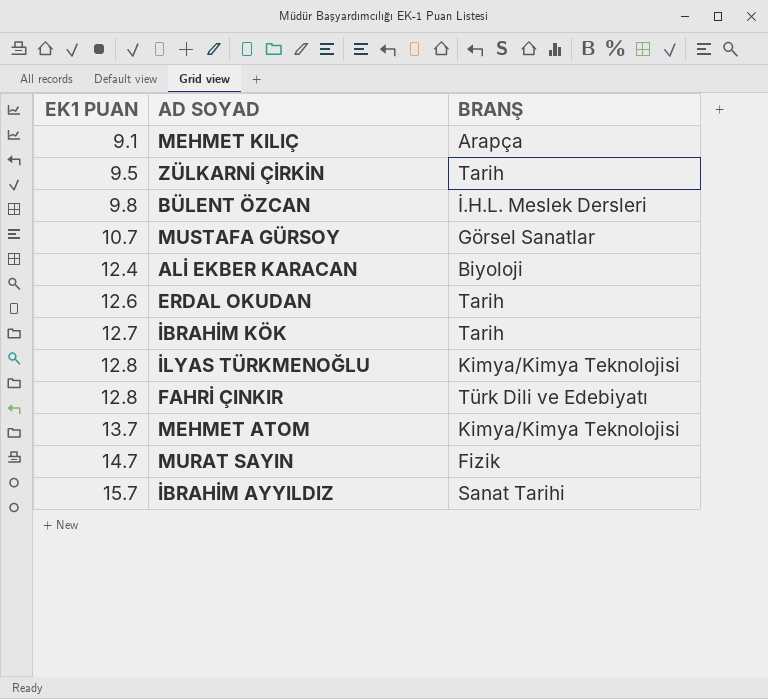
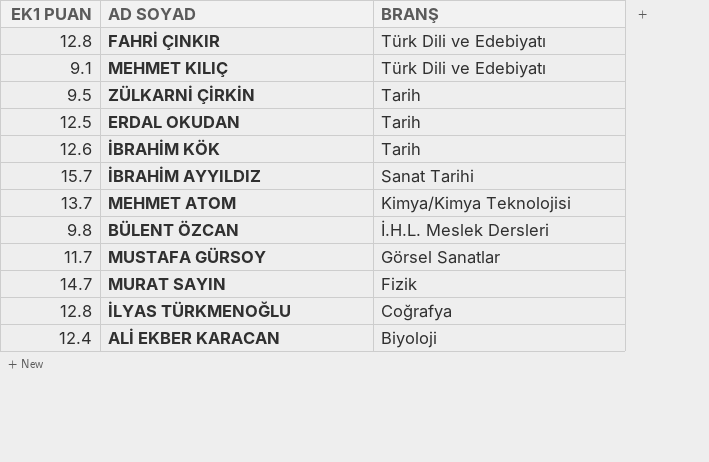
row order: EK1 PUAN ascending -> BRANŞ descending
MEHMET KILIÇ | BRANŞ: Arapça -> Türk Dili ve Edebiyatı
ERDAL OKUDAN | EK1 PUAN: 12.6 -> 12.5
İBRAHİM KÖK | EK1 PUAN: 12.7 -> 12.6
MUSTAFA GÜRSOY | EK1 PUAN: 10.7 -> 11.7
İLYAS TÜRKMENOĞLU | BRANŞ: Kimya/Kimya Teknolojisi -> Coğrafya

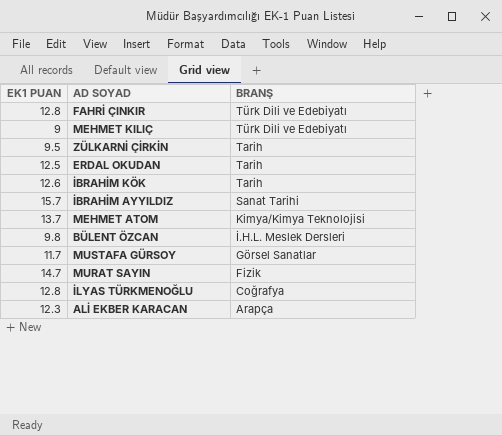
MEHMET KILIÇ | EK1 PUAN: 9.1 -> 9
ALİ EKBER KARACAN | EK1 PUAN: 12.4 -> 12.3
ALİ EKBER KARACAN | BRANŞ: Biyoloji -> Arapça

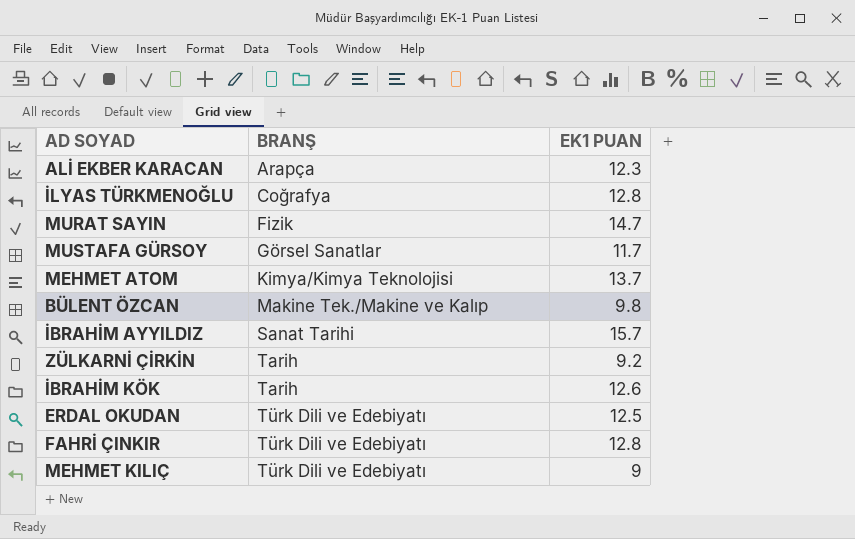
row order: BRANŞ descending -> BRANŞ ascending
column EK1 PUAN | position: 1 -> 3
BÜLENT ÖZCAN | BRANŞ: İ.H.L. Meslek Dersleri -> Makine Tek./Makine ve Kalıp
ZÜLKARNİ ÇİRKİN | EK1 PUAN: 9.5 -> 9.2
ERDAL OKUDAN | BRANŞ: Tarih -> Türk Dili ve Edebiyatı

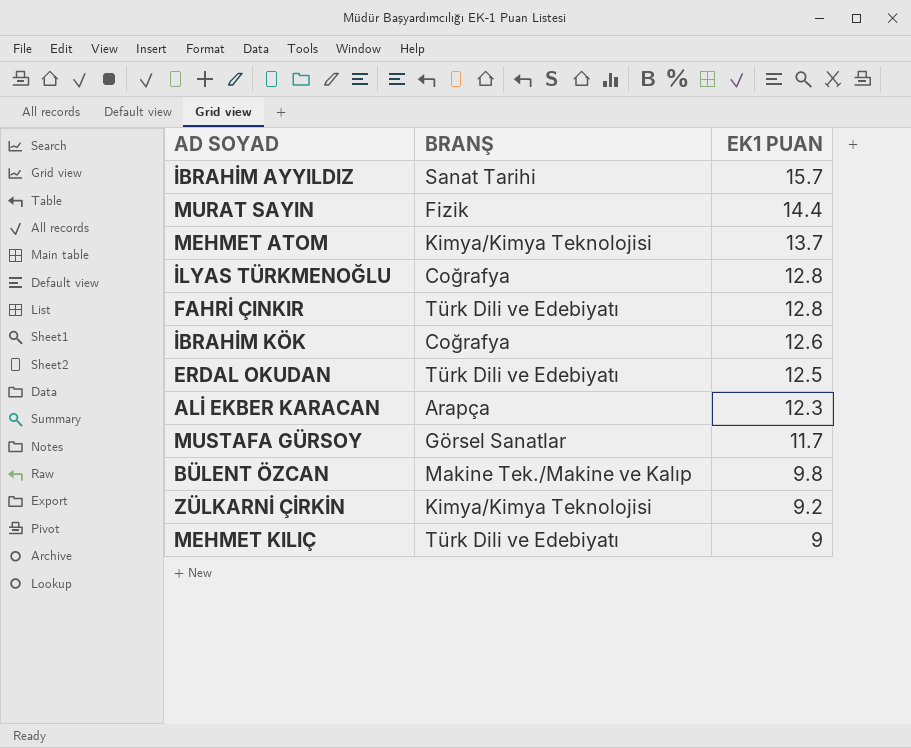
row order: BRANŞ ascending -> EK1 PUAN descending
MURAT SAYIN | EK1 PUAN: 14.7 -> 14.4
İBRAHİM KÖK | BRANŞ: Tarih -> Coğrafya
ZÜLKARNİ ÇİRKİN | BRANŞ: Tarih -> Kimya/Kimya Teknolojisi

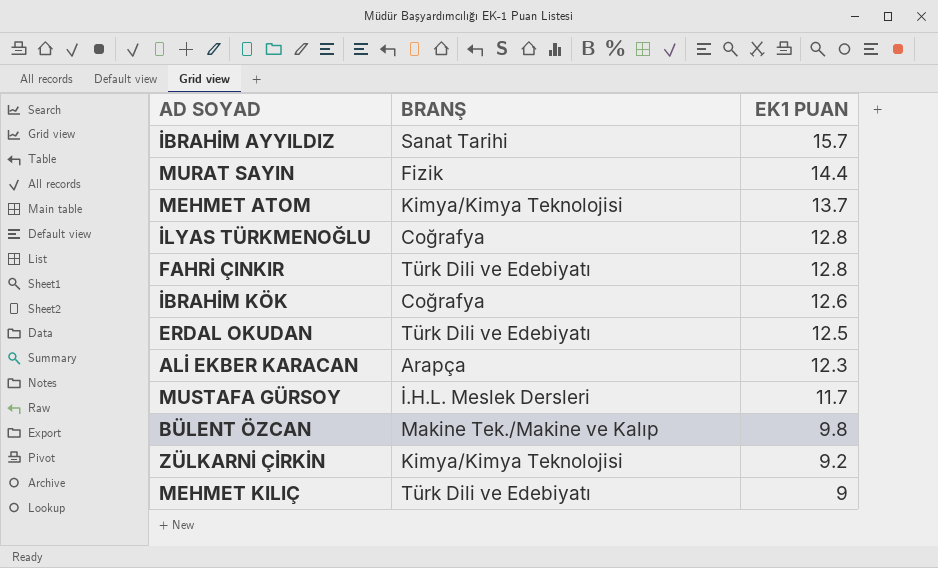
MUSTAFA GÜRSOY | BRANŞ: Görsel Sanatlar -> İ.H.L. Meslek Dersleri

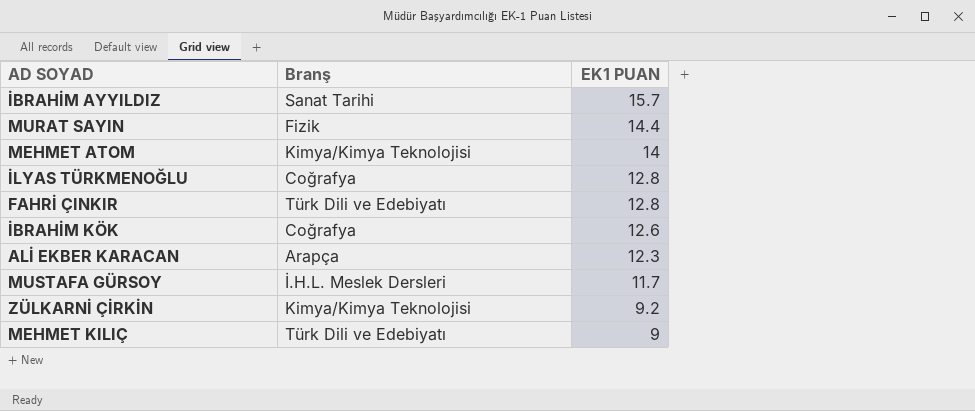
column name: BRANŞ -> Branş
row ERDAL OKUDAN: Türk Dili ve Edebiyatı | 12.5 -> none
row BÜLENT ÖZCAN: Makine Tek./Makine ve Kalıp | 9.8 -> none
MEHMET ATOM | EK1 PUAN: 13.7 -> 14

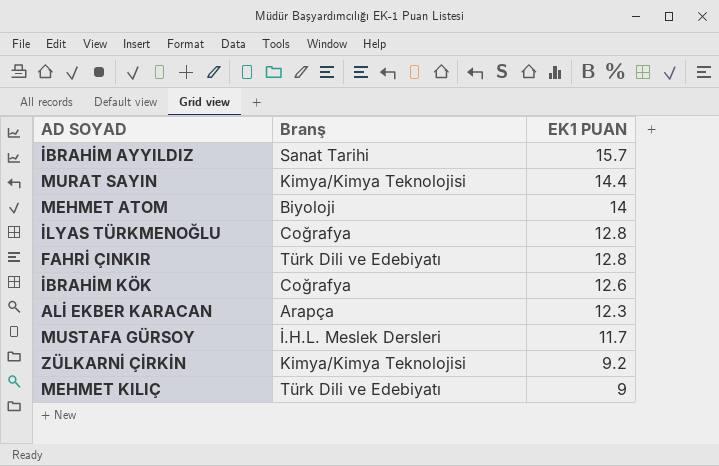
MURAT SAYIN | Branş: Fizik -> Kimya/Kimya Teknolojisi
MEHMET ATOM | Branş: Kimya/Kimya Teknolojisi -> Biyoloji

